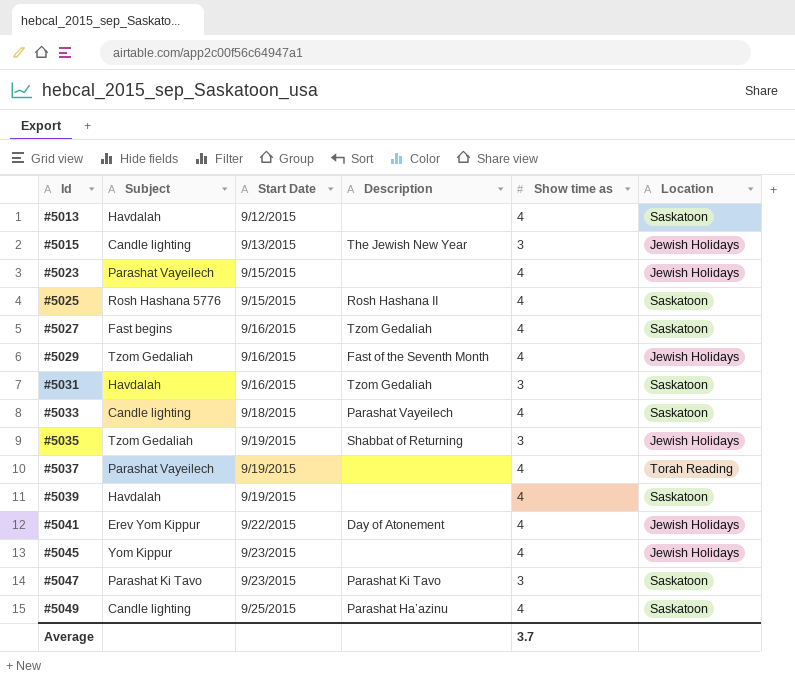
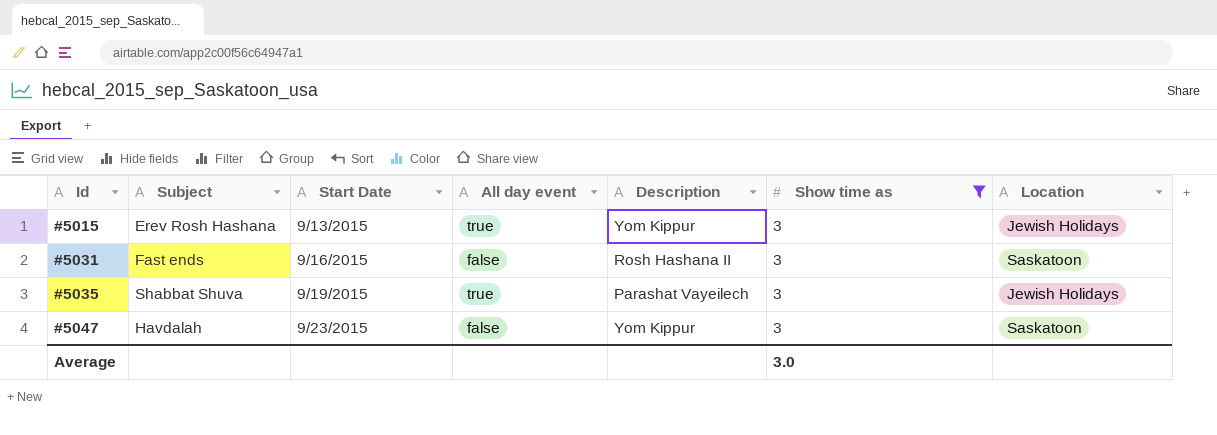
filter: none -> Show time as = 3
column All day event | position: none -> 4
#5015 | Subject: Candle lighting -> Erev Rosh Hashana
#5015 | Description: The Jewish New Year -> Yom Kippur
#5031 | Subject: Havdalah -> Fast ends
#5031 | Description: Tzom Gedaliah -> Rosh Hashana II
#5035 | Subject: Tzom Gedaliah -> Shabbat Shuva
#5035 | Description: Shabbat of Returning -> Parashat Vayeilech
#5047 | Subject: Parashat Ki Tavo -> Havdalah
#5047 | Description: Parashat Ki Tavo -> Yom Kippur
Average | Show time as: 3.7 -> 3.0

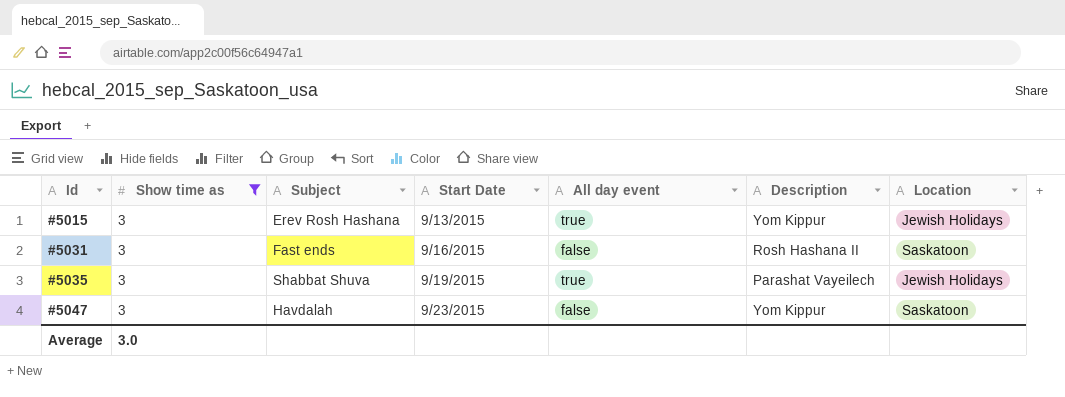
column Show time as | position: 6 -> 2

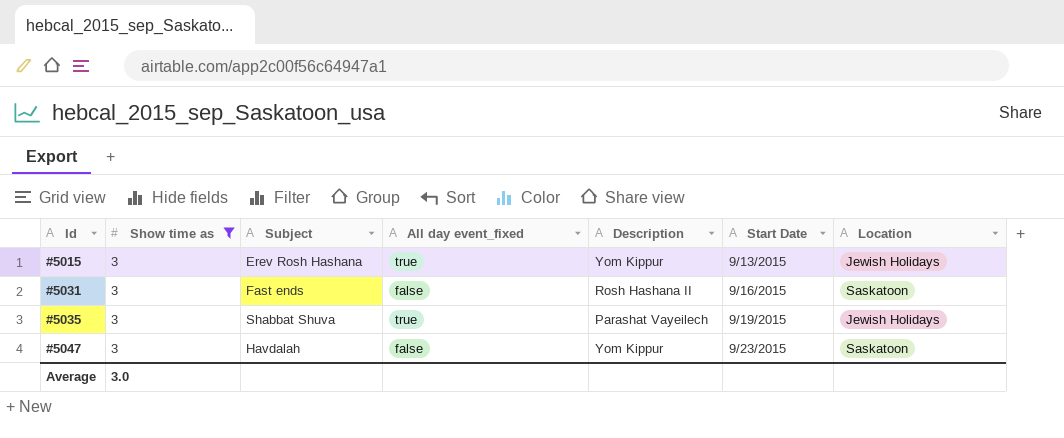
column name: All day event -> All day event_fixed
column Start Date | position: 4 -> 6

